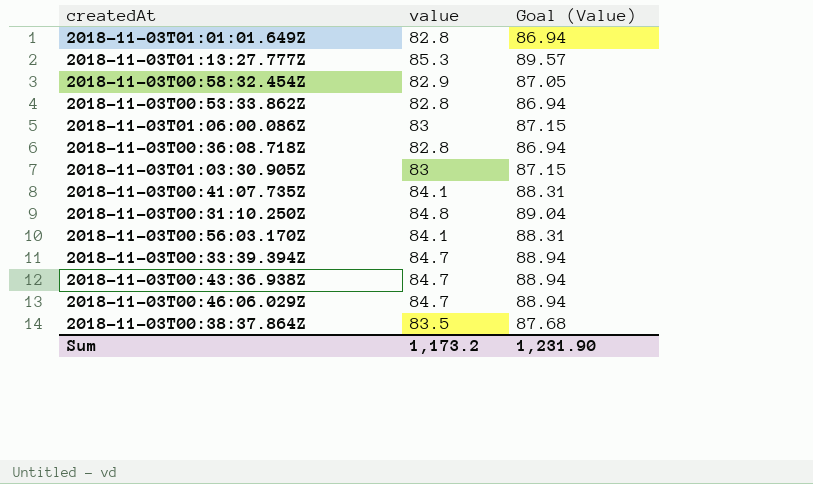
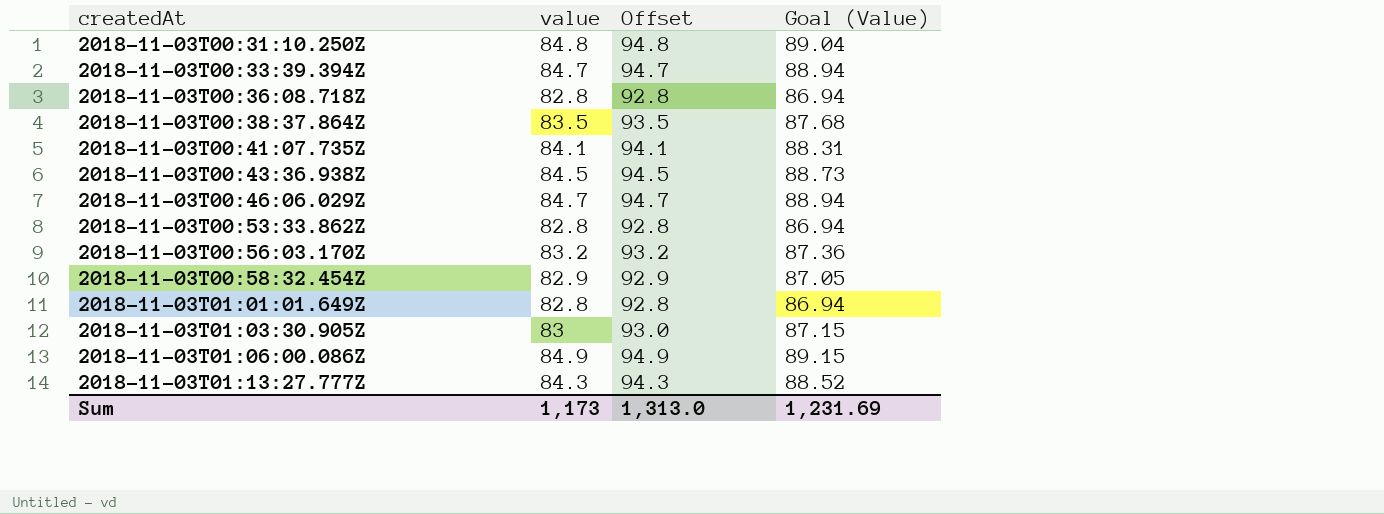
row order: none -> createdAt ascending
column Offset | formula: none -> [value] + 10
2018-11-03T00:43:36.938Z | value: 84.7 -> 84.5
2018-11-03T00:43:36.938Z | Goal (Value): 88.94 -> 88.73
2018-11-03T00:56:03.170Z | value: 84.1 -> 83.2
2018-11-03T00:56:03.170Z | Goal (Value): 88.31 -> 87.36
2018-11-03T01:06:00.086Z | value: 83 -> 84.9
2018-11-03T01:06:00.086Z | Goal (Value): 87.15 -> 89.15
2018-11-03T01:13:27.777Z | value: 85.3 -> 84.3
2018-11-03T01:13:27.777Z | Goal (Value): 89.57 -> 88.52
Sum | value: 1,173.2 -> 1,173
Sum | Goal (Value): 1,231.90 -> 1,231.69

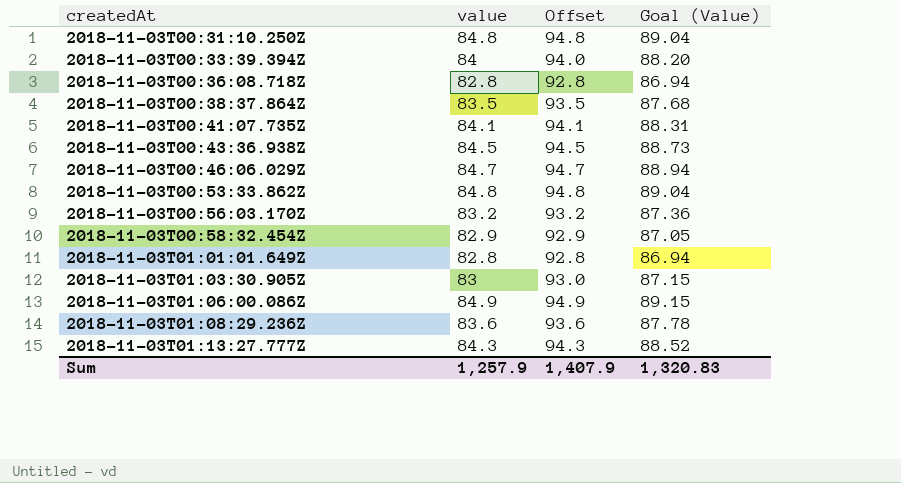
2018-11-03T00:33:39.394Z | value: 84.7 -> 84
2018-11-03T00:33:39.394Z | Offset: 94.7 -> 94.0
2018-11-03T00:33:39.394Z | Goal (Value): 88.94 -> 88.20
2018-11-03T00:53:33.862Z | value: 82.8 -> 84.8
2018-11-03T00:53:33.862Z | Offset: 92.8 -> 94.8
2018-11-03T00:53:33.862Z | Goal (Value): 86.94 -> 89.04
row 2018-11-03T01:08:29.236Z: none -> 83.6 | 93.6 | 87.78
Sum | value: 1,173 -> 1,257.9
Sum | Offset: 1,313.0 -> 1,407.9
Sum | Goal (Value): 1,231.69 -> 1,320.83

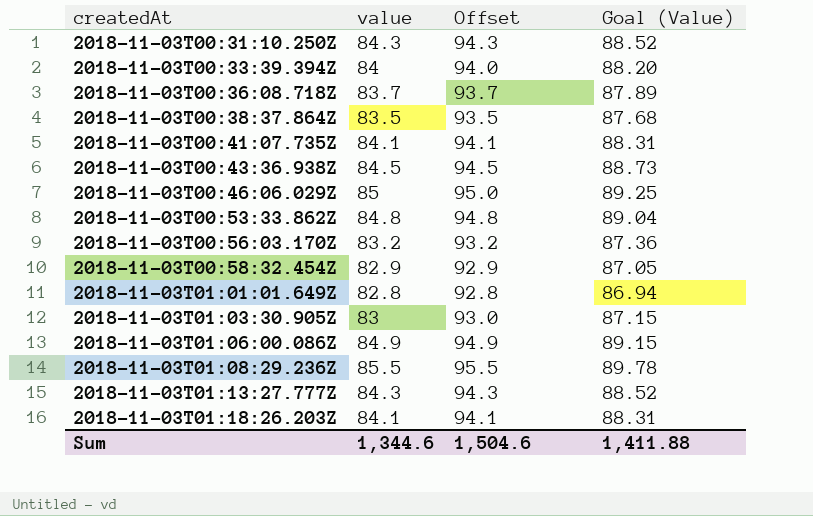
2018-11-03T00:31:10.250Z | value: 84.8 -> 84.3
2018-11-03T00:31:10.250Z | Offset: 94.8 -> 94.3
2018-11-03T00:31:10.250Z | Goal (Value): 89.04 -> 88.52
2018-11-03T00:36:08.718Z | value: 82.8 -> 83.7
2018-11-03T00:36:08.718Z | Offset: 92.8 -> 93.7
2018-11-03T00:36:08.718Z | Goal (Value): 86.94 -> 87.89
2018-11-03T00:46:06.029Z | value: 84.7 -> 85
2018-11-03T00:46:06.029Z | Offset: 94.7 -> 95.0
2018-11-03T00:46:06.029Z | Goal (Value): 88.94 -> 89.25
2018-11-03T01:08:29.236Z | value: 83.6 -> 85.5
2018-11-03T01:08:29.236Z | Offset: 93.6 -> 95.5
2018-11-03T01:08:29.236Z | Goal (Value): 87.78 -> 89.78
row 2018-11-03T01:18:26.203Z: none -> 84.1 | 94.1 | 88.31
Sum | value: 1,257.9 -> 1,344.6
Sum | Offset: 1,407.9 -> 1,504.6
Sum | Goal (Value): 1,320.83 -> 1,411.88

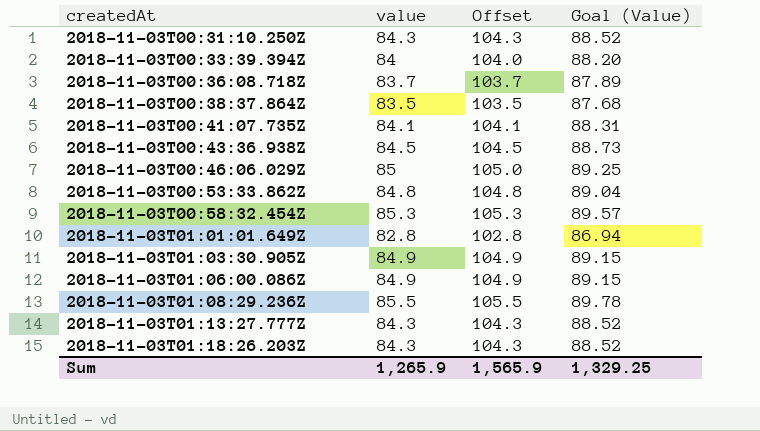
column Offset | formula: [value] + 10 -> [value] + 20
row 2018-11-03T00:56:03.170Z: 83.2 | 93.2 | 87.36 -> none
2018-11-03T00:58:32.454Z | value: 82.9 -> 85.3
2018-11-03T00:58:32.454Z | Goal (Value): 87.05 -> 89.57
2018-11-03T01:03:30.905Z | value: 83 -> 84.9
2018-11-03T01:03:30.905Z | Goal (Value): 87.15 -> 89.15
2018-11-03T01:18:26.203Z | value: 84.1 -> 84.3
2018-11-03T01:18:26.203Z | Goal (Value): 88.31 -> 88.52
Sum | value: 1,344.6 -> 1,265.9
Sum | Offset: 1,504.6 -> 1,565.9
Sum | Goal (Value): 1,411.88 -> 1,329.25

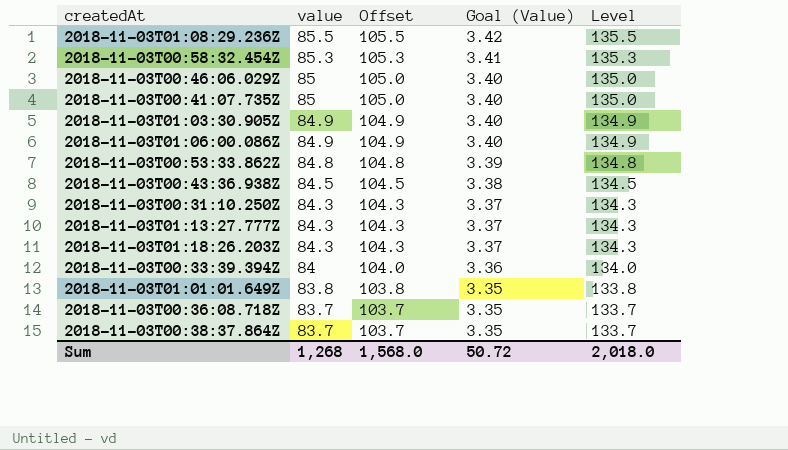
row order: createdAt ascending -> value descending
column Goal (Value) | formula: [value] * 1.05 -> [value] * 0.04
column Level | formula: none -> [value] + 50
2018-11-03T00:41:07.735Z | value: 84.1 -> 85
2018-11-03T00:41:07.735Z | Offset: 104.1 -> 105.0
2018-11-03T01:01:01.649Z | value: 82.8 -> 83.8
2018-11-03T01:01:01.649Z | Offset: 102.8 -> 103.8
2018-11-03T00:38:37.864Z | value: 83.5 -> 83.7
2018-11-03T00:38:37.864Z | Offset: 103.5 -> 103.7
Sum | value: 1,265.9 -> 1,268
Sum | Offset: 1,565.9 -> 1,568.0
Sum | Goal (Value): 1,329.25 -> 50.72

